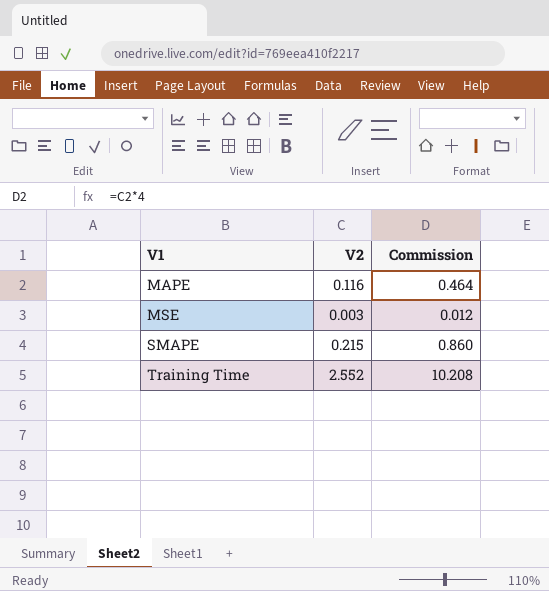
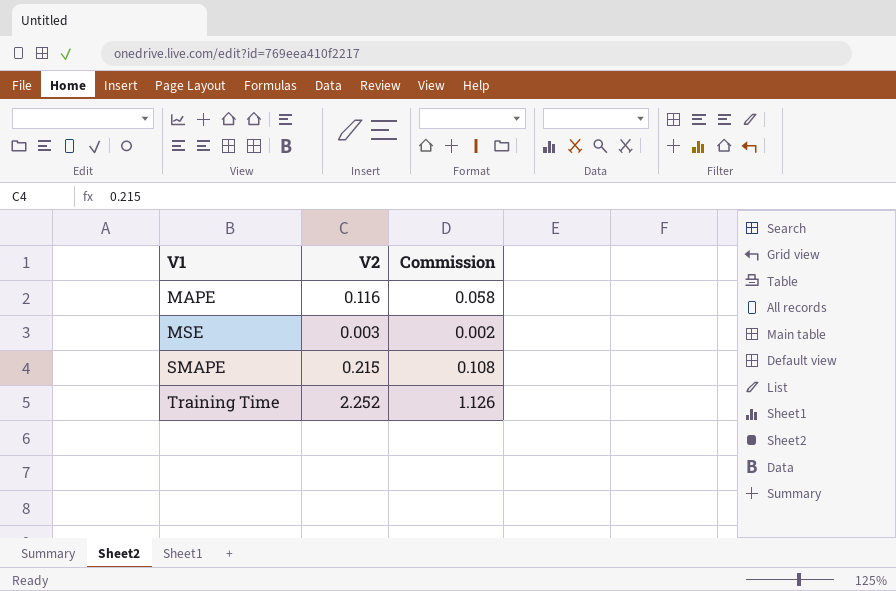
column Commission | formula: [V2] * 4 -> [V2] * 0.5
Training Time | V2: 2.552 -> 2.252

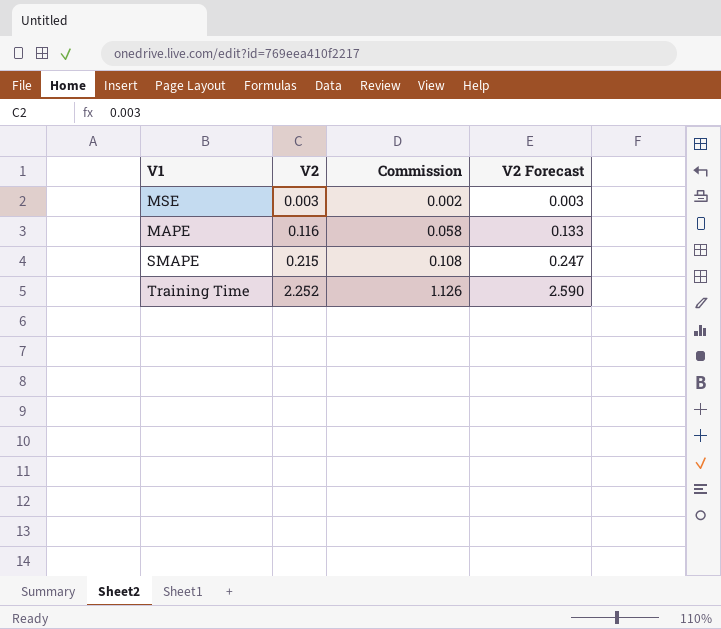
row order: V1 ascending -> V2 ascending
column V2 Forecast | formula: none -> [V2] * 1.15

